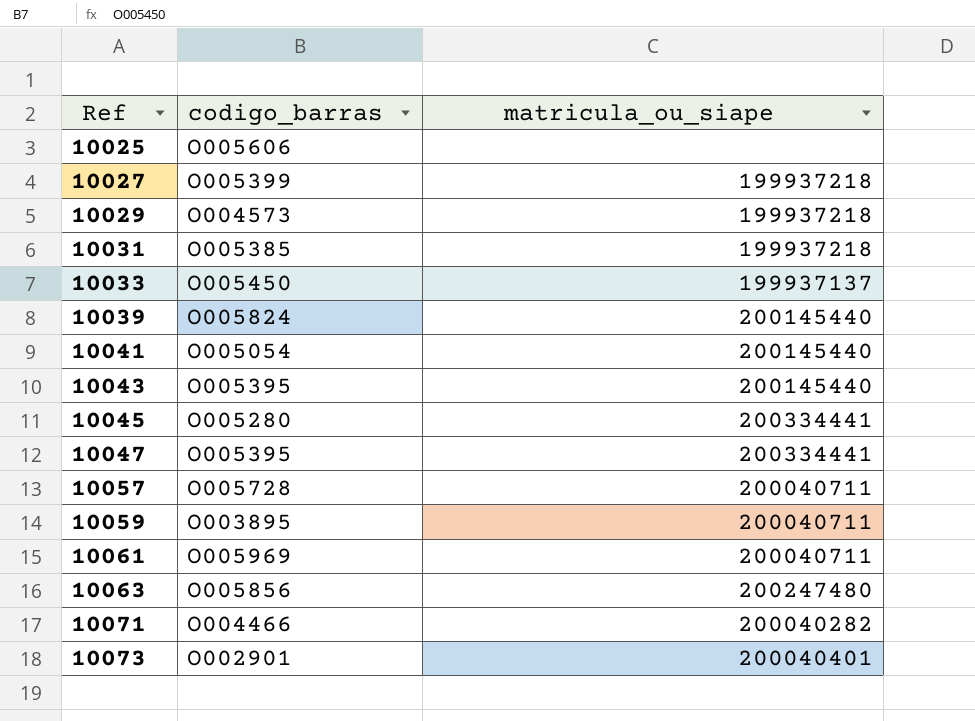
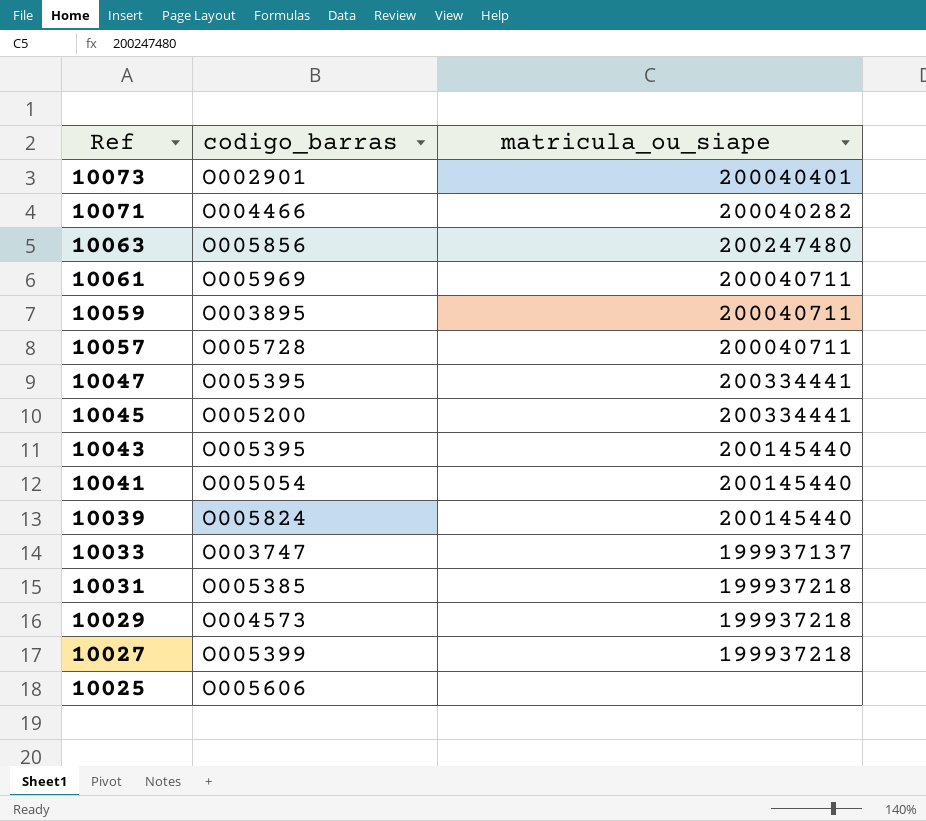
row order: Ref ascending -> Ref descending
10045 | codigo_barras: O005280 -> O005200
10033 | codigo_barras: O005450 -> O003747

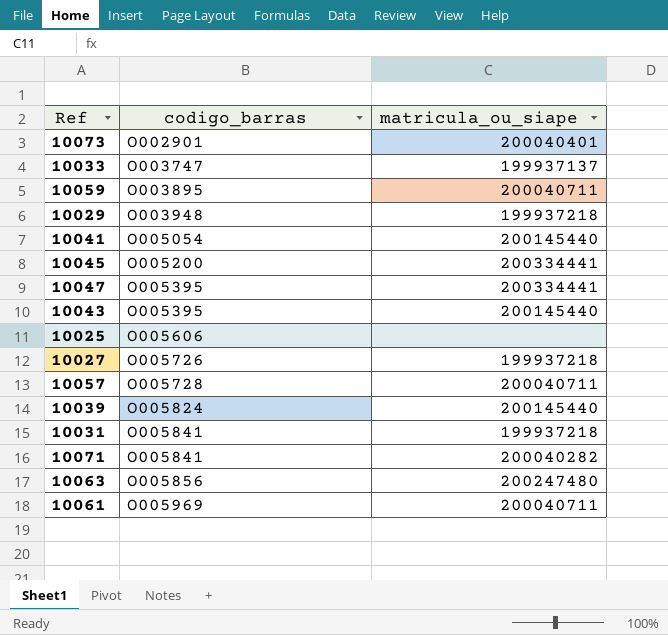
row order: Ref descending -> codigo_barras ascending
10029 | codigo_barras: O004573 -> O003948
10027 | codigo_barras: O005399 -> O005726
10031 | codigo_barras: O005385 -> O005841
10071 | codigo_barras: O004466 -> O005841

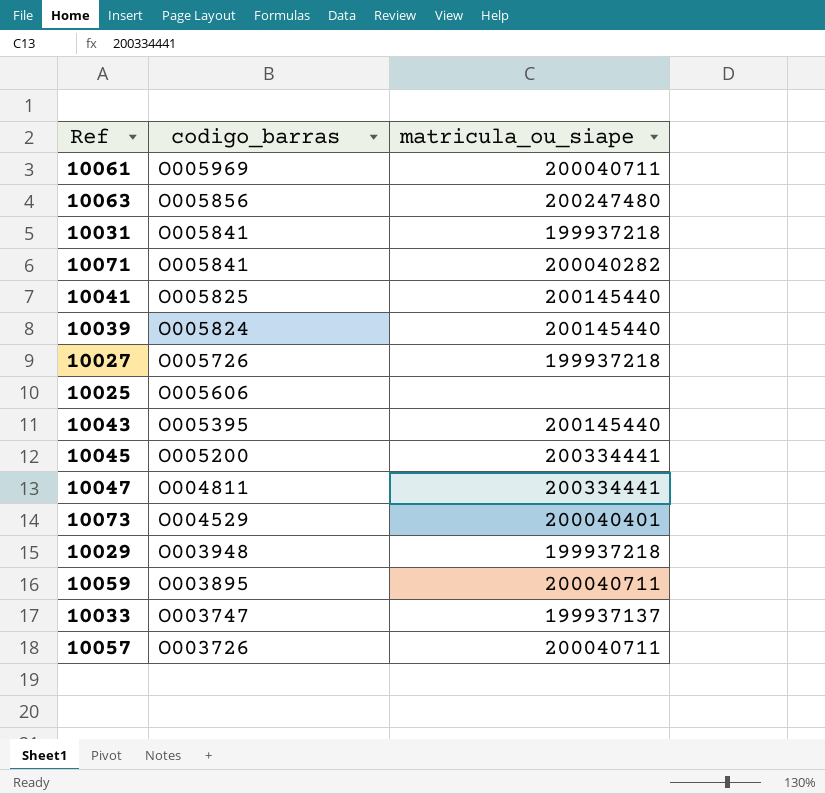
row order: codigo_barras ascending -> codigo_barras descending
10041 | codigo_barras: O005054 -> O005825
10047 | codigo_barras: O005395 -> O004811
10073 | codigo_barras: O002901 -> O004529
10057 | codigo_barras: O005728 -> O003726

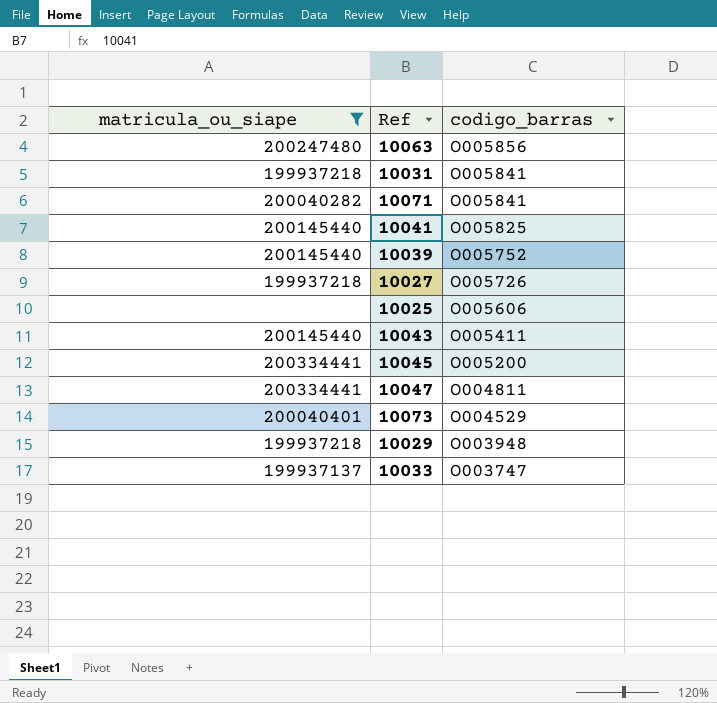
filter: none -> matricula_ou_siape != 200040711
column matricula_ou_siape | position: 3 -> 1
10039 | codigo_barras: O005824 -> O005752
10043 | codigo_barras: O005395 -> O005411

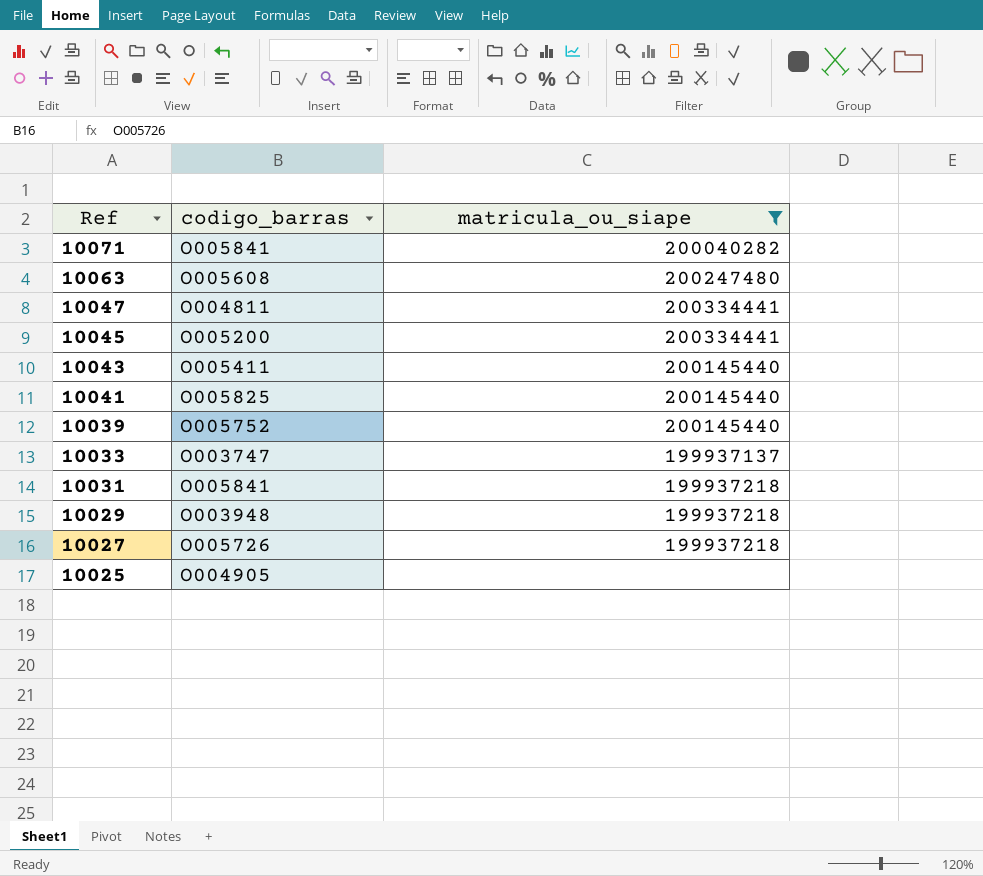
row order: codigo_barras descending -> Ref descending
column matricula_ou_siape | position: 1 -> 3
row 10073: 200040401 | O004529 -> none
10063 | codigo_barras: O005856 -> O005608
10025 | codigo_barras: O005606 -> O004905

